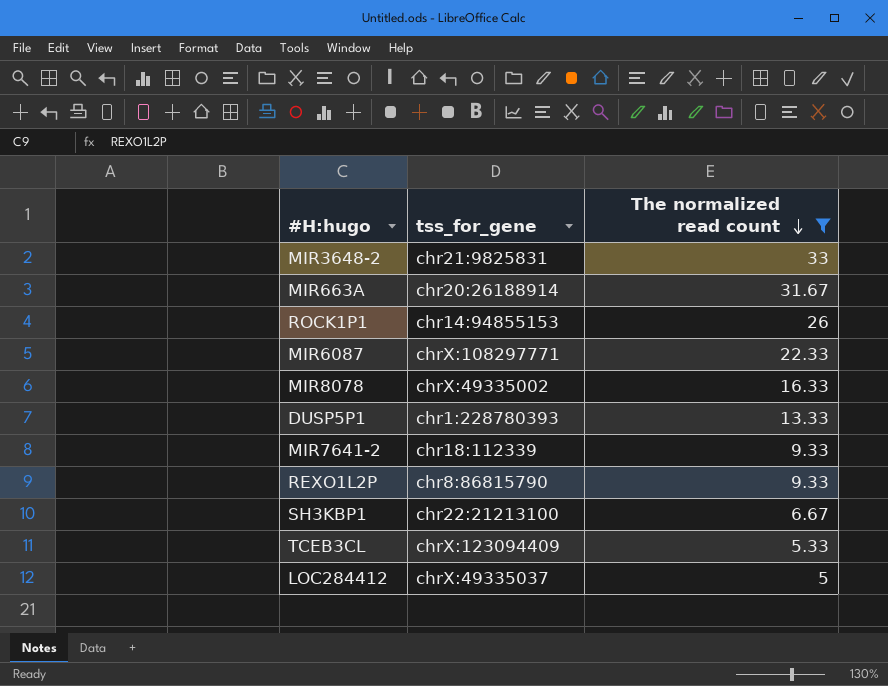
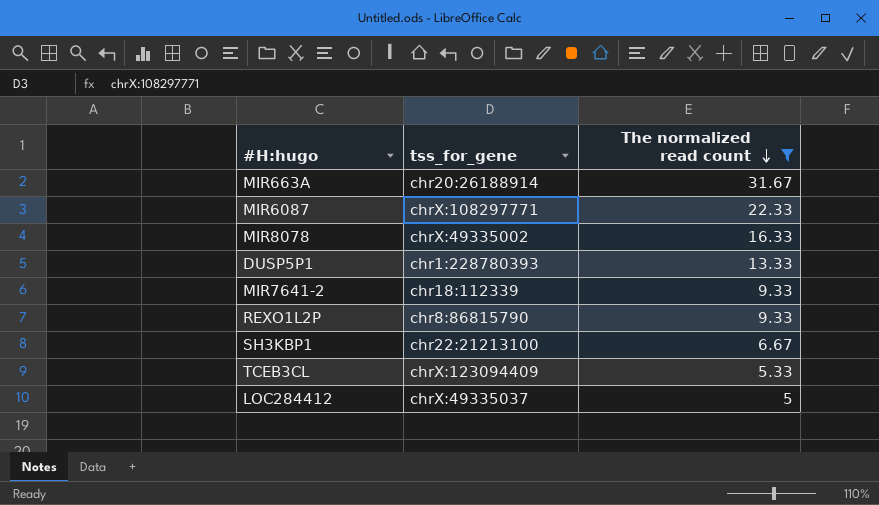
row MIR3648-2: chr21:9825831 | 33 -> none
row ROCK1P1: chr14:94855153 | 26 -> none

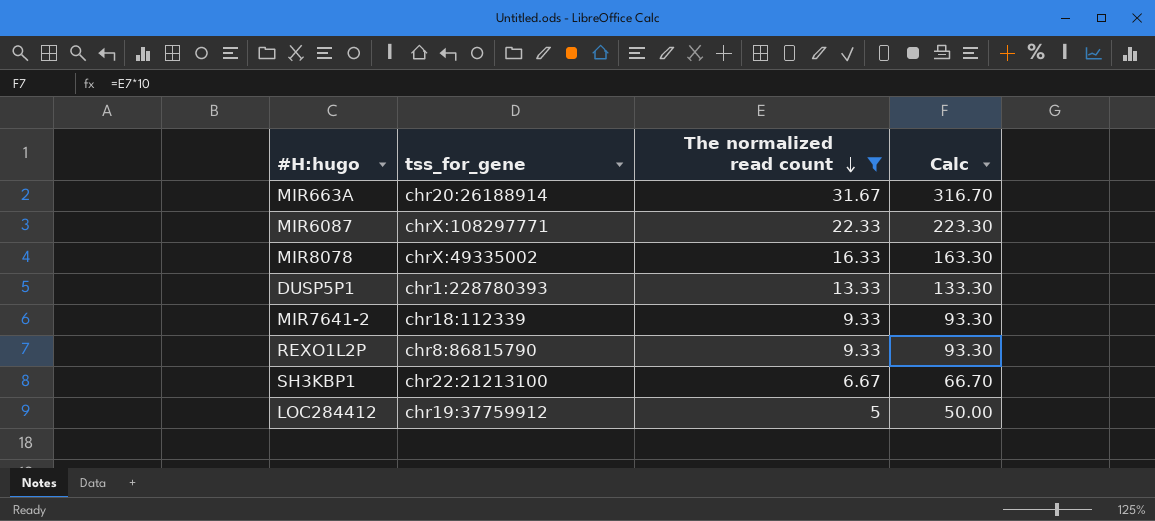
column Calc | formula: none -> [The normalized read count] * 10
row TCEB3CL: chrX:123094409 | 5.33 -> none
LOC284412 | tss_for_gene: chrX:49335037 -> chr19:37759912

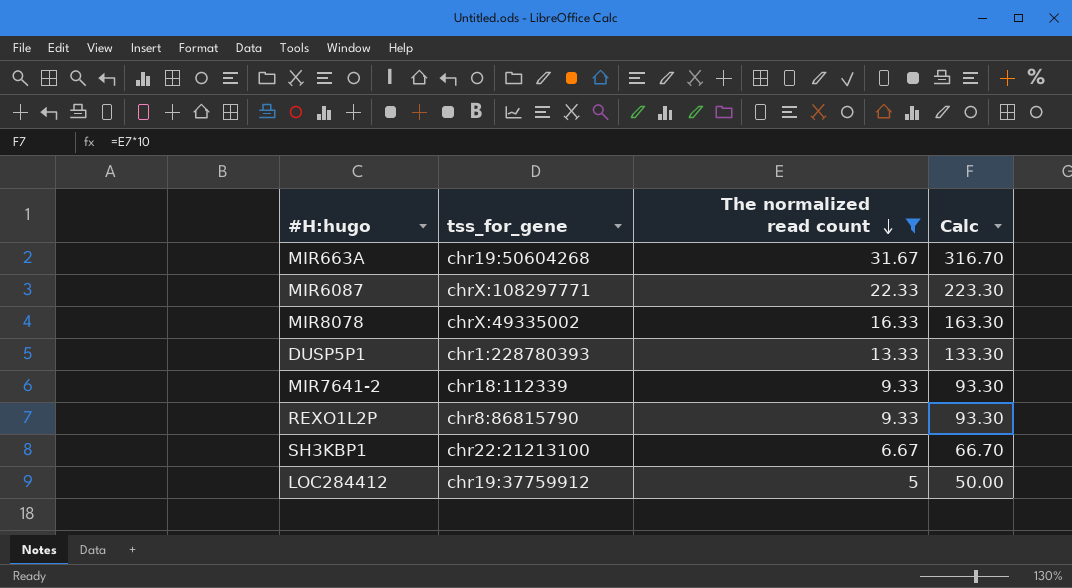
MIR663A | tss_for_gene: chr20:26188914 -> chr19:50604268

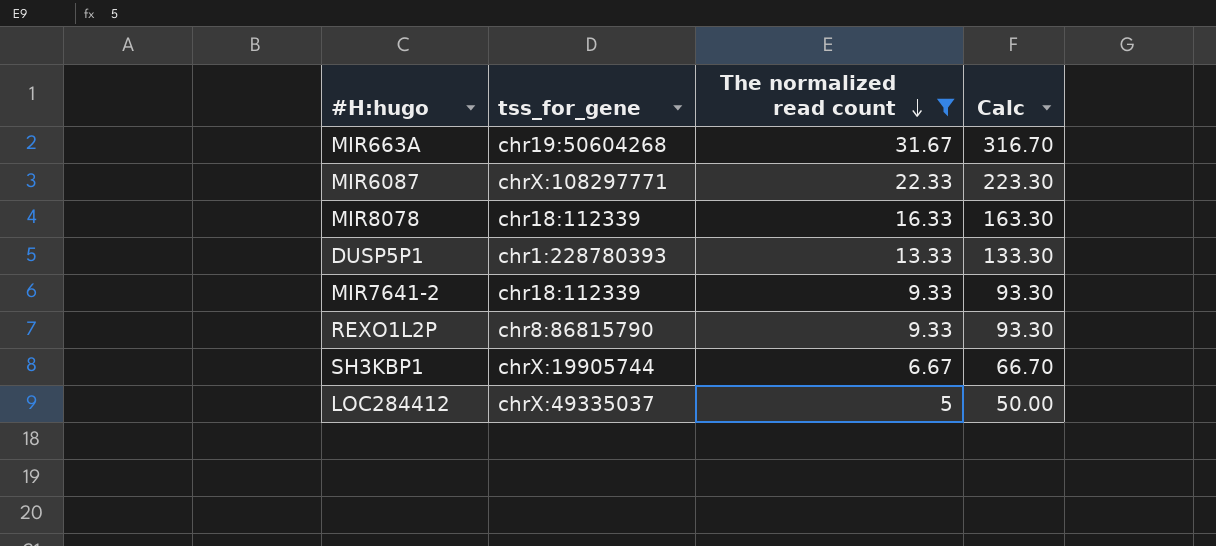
MIR8078 | tss_for_gene: chrX:49335002 -> chr18:112339
SH3KBP1 | tss_for_gene: chr22:21213100 -> chrX:19905744
LOC284412 | tss_for_gene: chr19:37759912 -> chrX:49335037

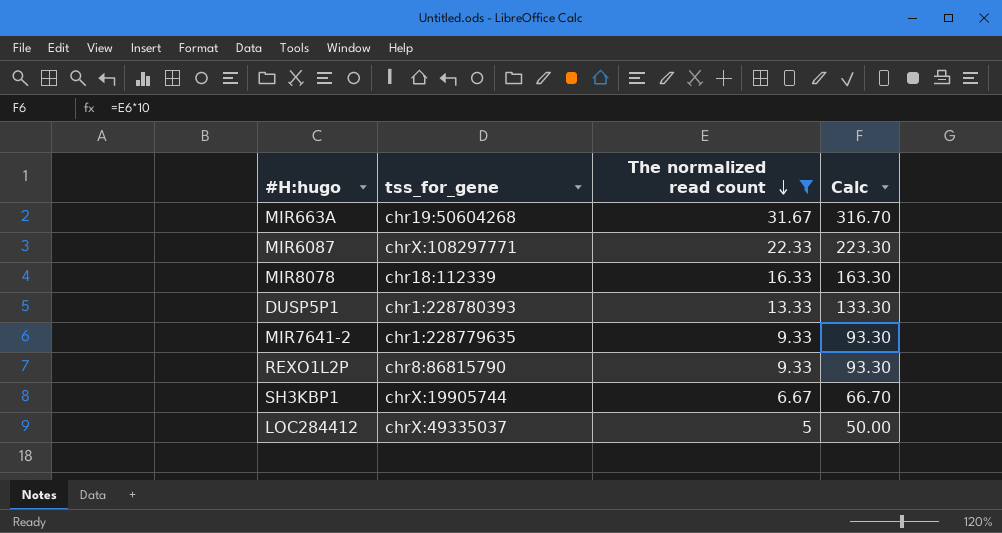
MIR7641-2 | tss_for_gene: chr18:112339 -> chr1:228779635

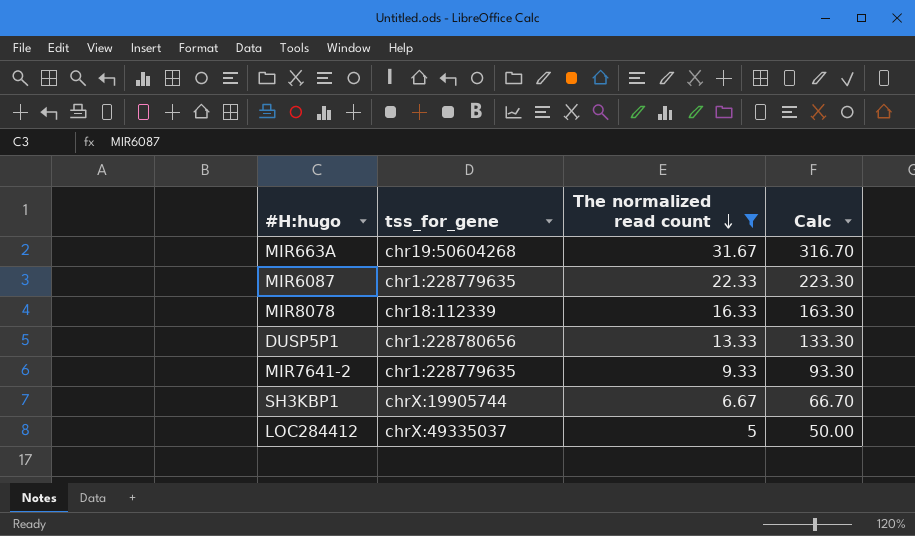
row REXO1L2P: chr8:86815790 | 9.33 | 93.30 -> none
MIR6087 | tss_for_gene: chrX:108297771 -> chr1:228779635
DUSP5P1 | tss_for_gene: chr1:228780393 -> chr1:228780656

